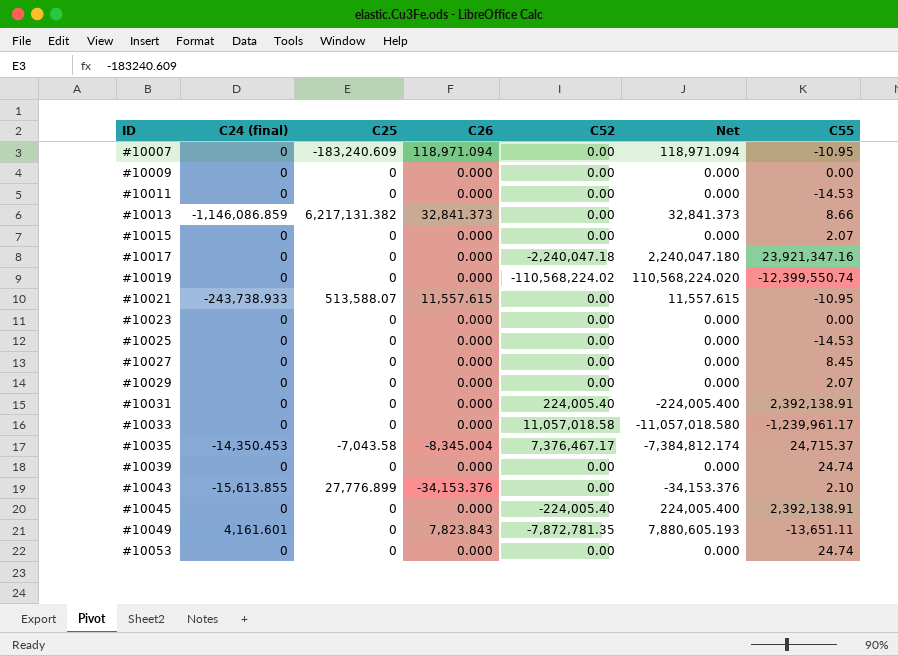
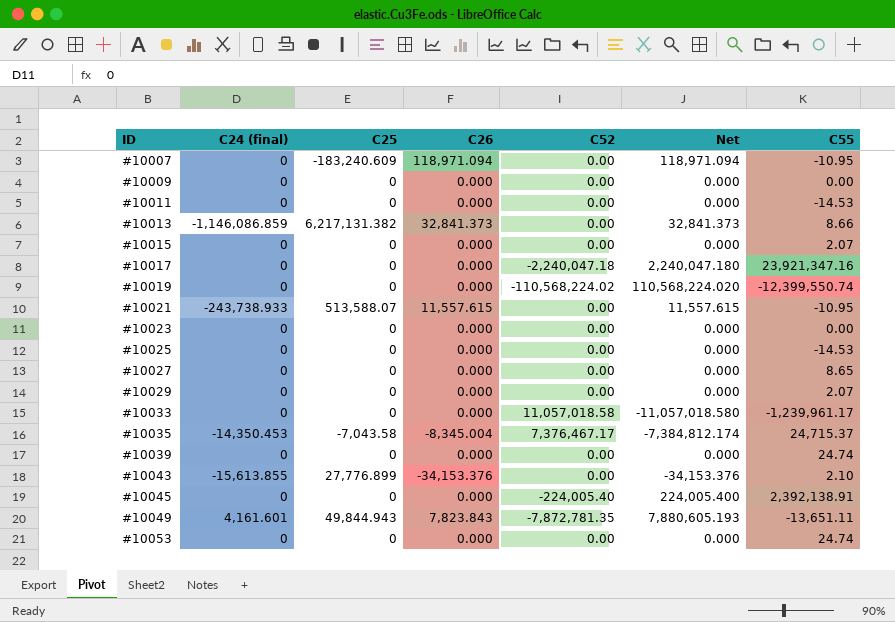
row #10031: 0 | 0 | 0.000 | 224,005.40 | -224,005.400 | 2,392,138.91 -> none
#10027 | C55: 8.45 -> 8.65
#10049 | C25: 0 -> 49,844.943

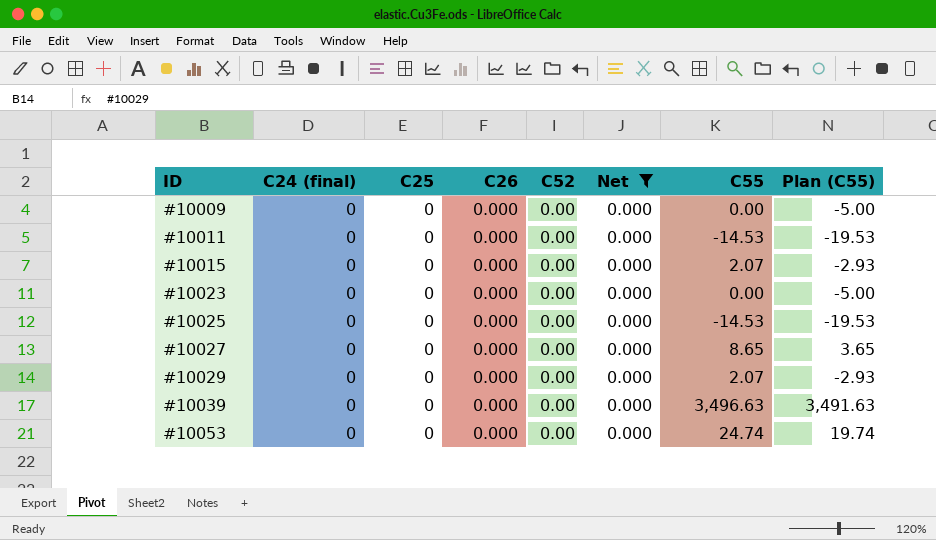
filter: none -> Net = 0.000
column Plan (C55) | formula: none -> [C55] - 5
#10039 | C55: 24.74 -> 3,496.63

